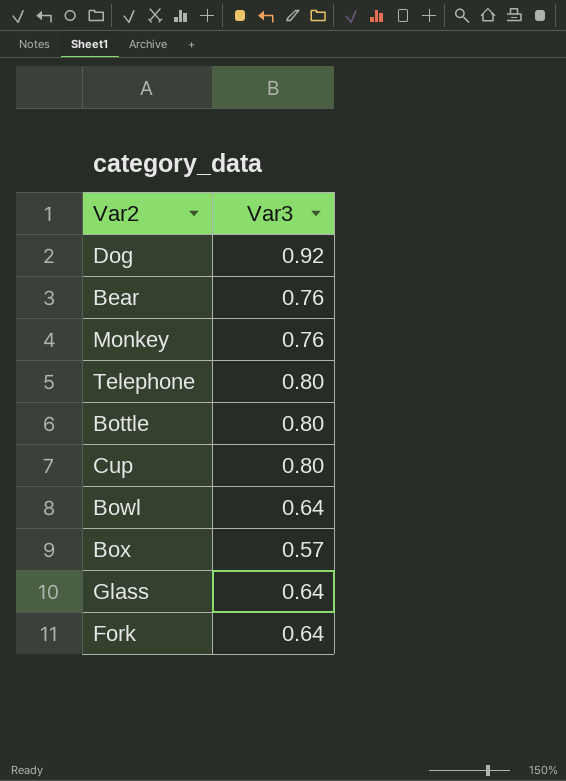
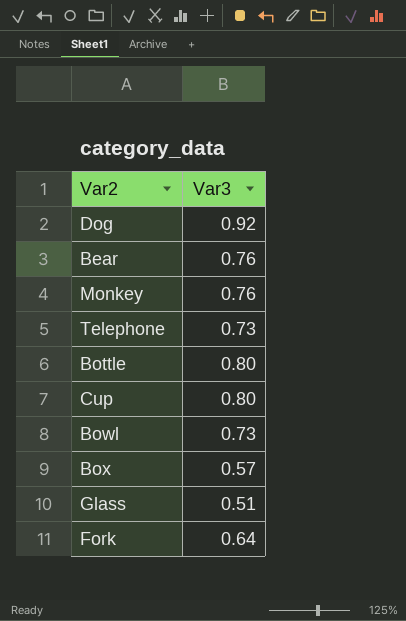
Telephone | Var3: 0.80 -> 0.73
Bowl | Var3: 0.64 -> 0.73
Glass | Var3: 0.64 -> 0.51

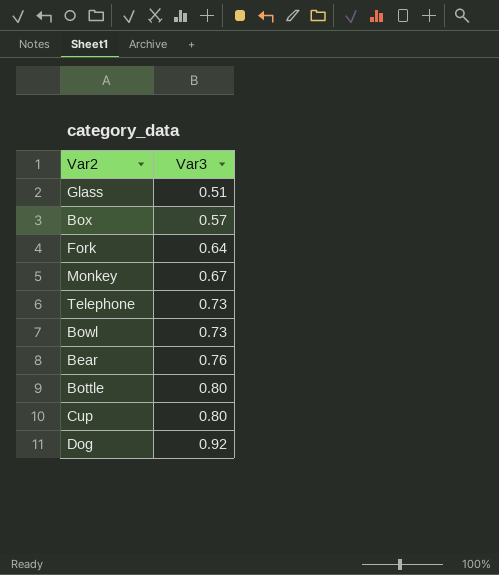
row order: none -> Var3 ascending
Monkey | Var3: 0.76 -> 0.67

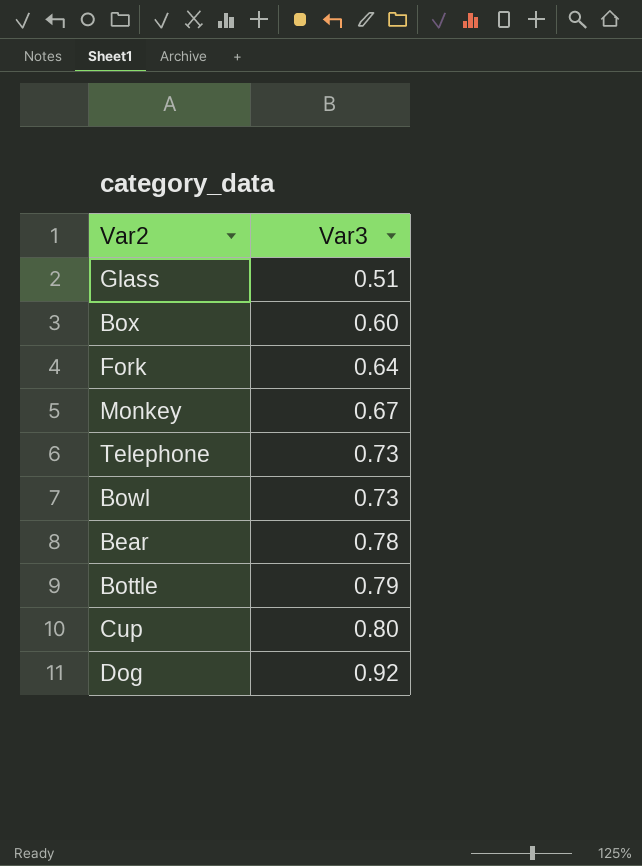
Box | Var3: 0.57 -> 0.60
Bear | Var3: 0.76 -> 0.78
Bottle | Var3: 0.80 -> 0.79

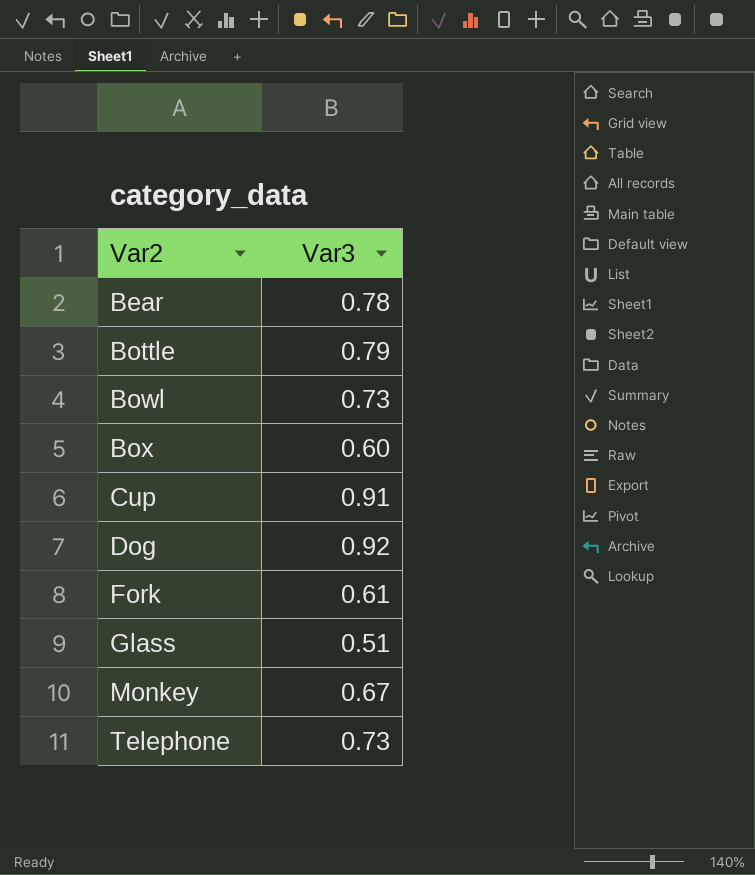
row order: Var3 ascending -> Var2 ascending
Cup | Var3: 0.80 -> 0.91
Fork | Var3: 0.64 -> 0.61

